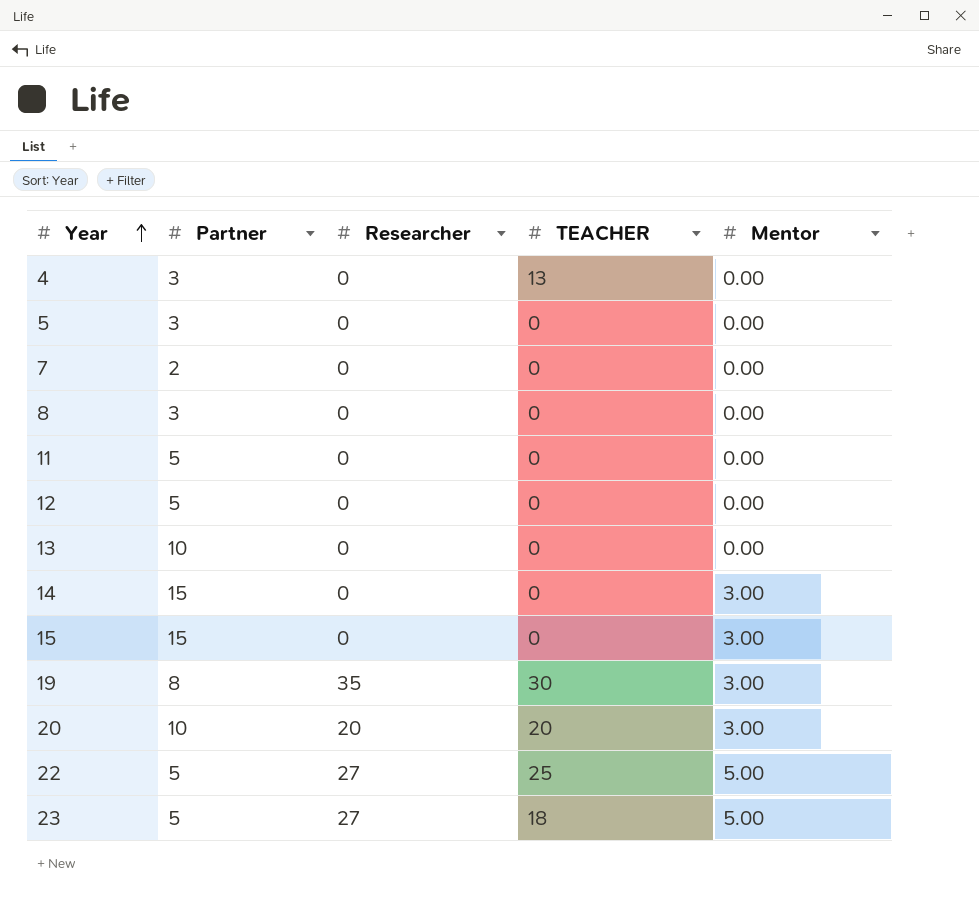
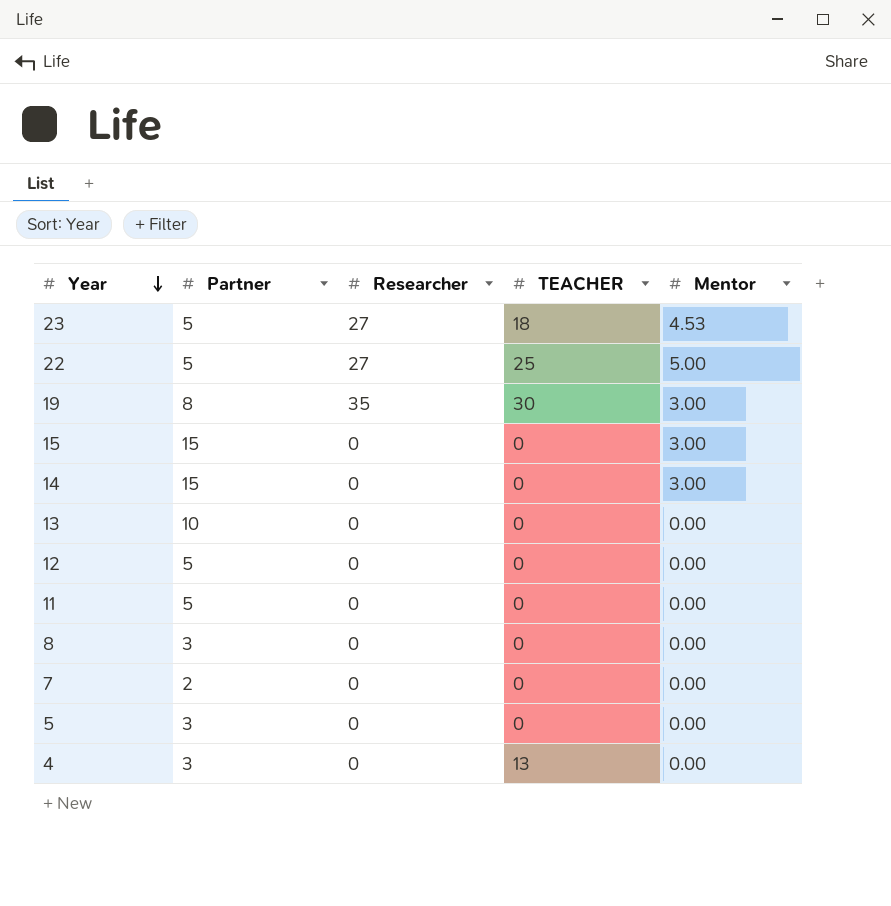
row order: Year ascending -> Year descending
row 20: 10 | 20 | 20 | 3.00 -> none
23 | Mentor: 5.00 -> 4.53

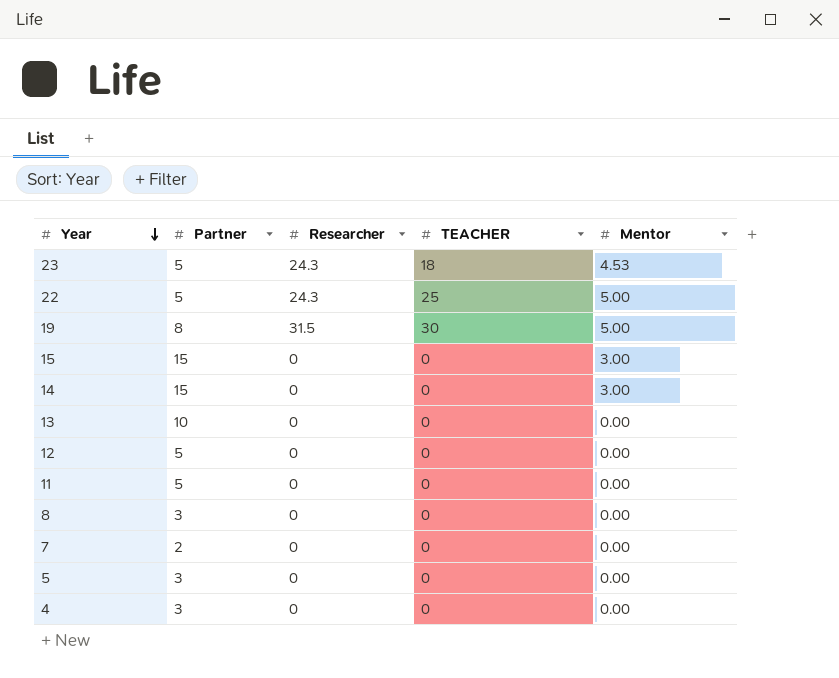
23 | Researcher: 27 -> 24.3
22 | Researcher: 27 -> 24.3
19 | Researcher: 35 -> 31.5
19 | Mentor: 3.00 -> 5.00
4 | TEACHER: 13 -> 0

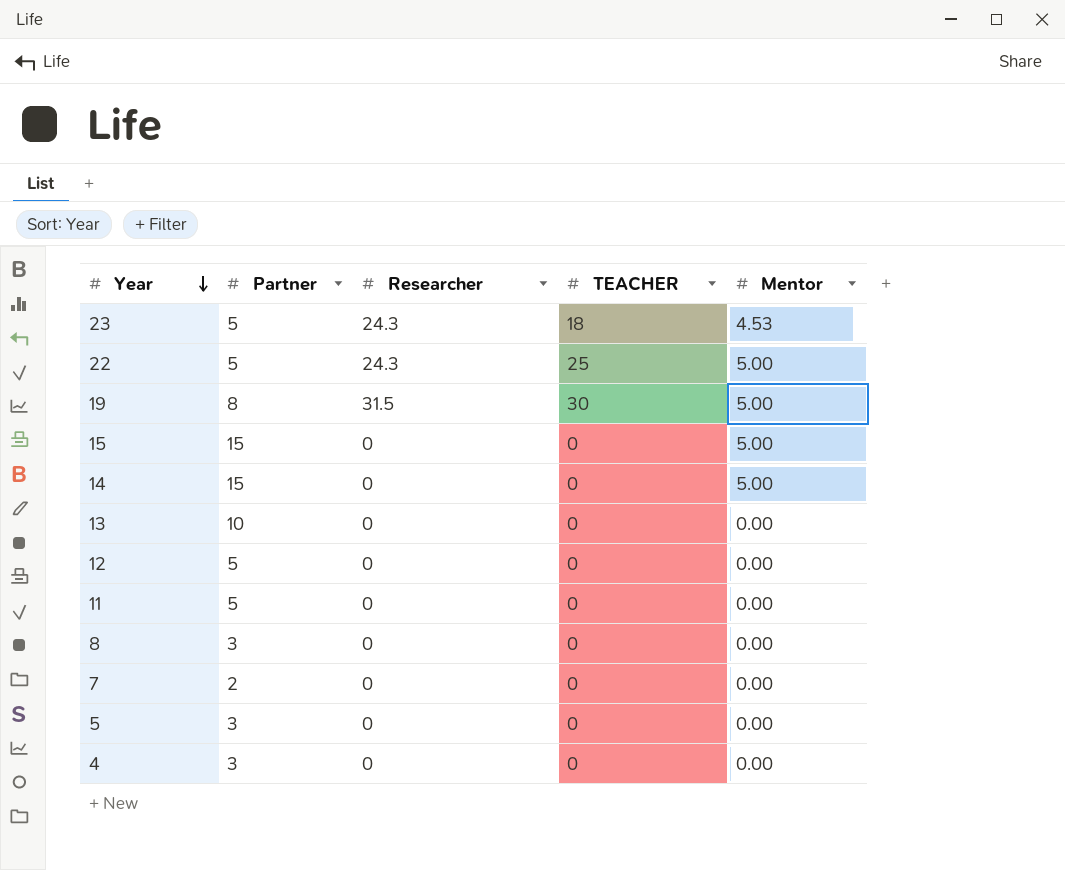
15 | Mentor: 3.00 -> 5.00
14 | Mentor: 3.00 -> 5.00

